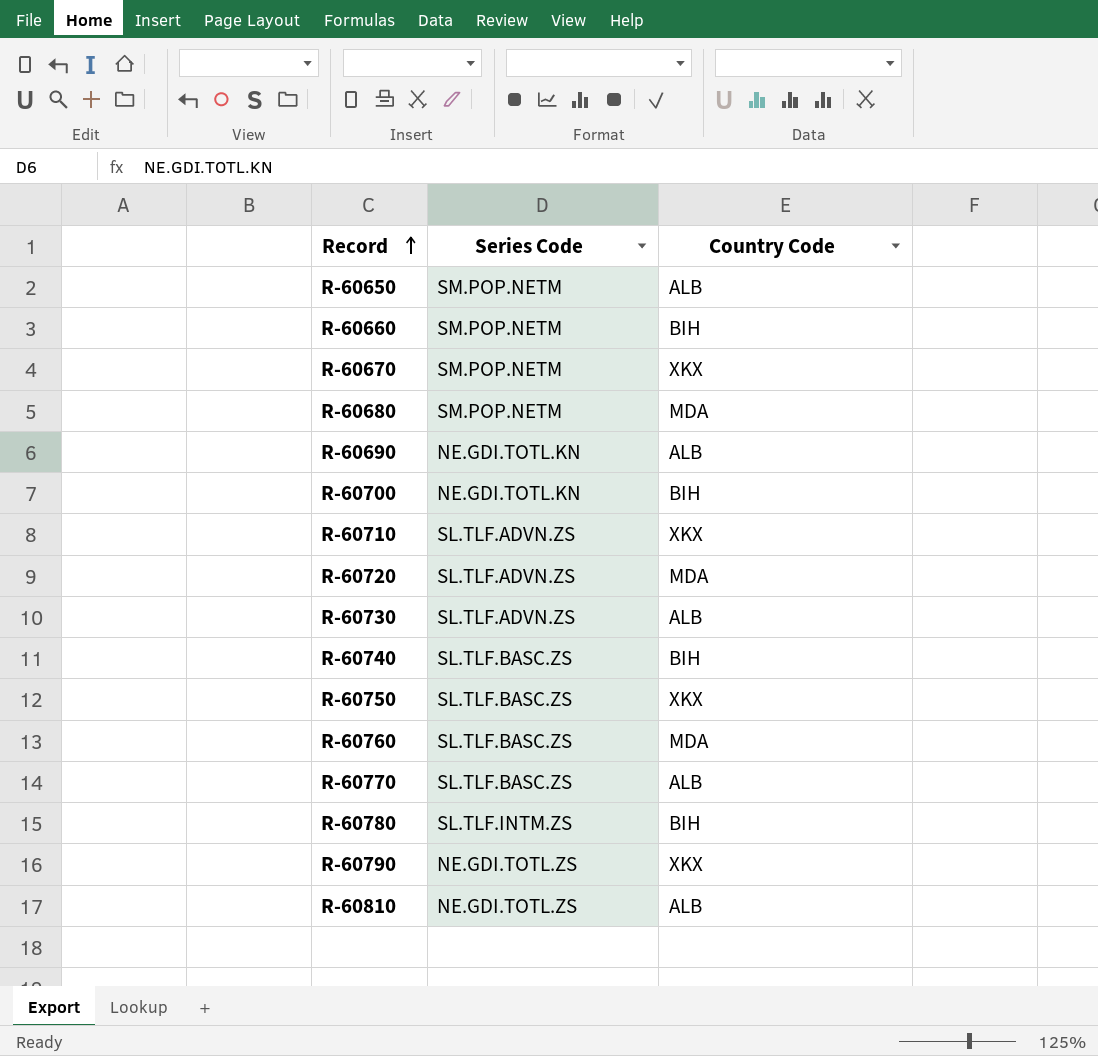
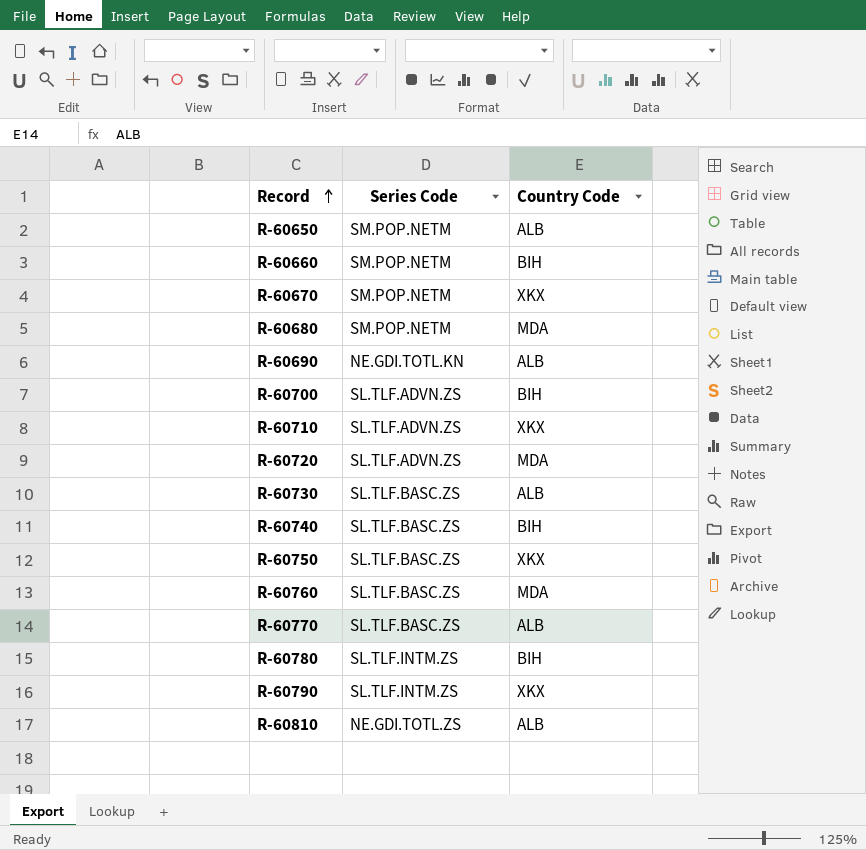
R-60700 | Series Code: NE.GDI.TOTL.KN -> SL.TLF.ADVN.ZS
R-60730 | Series Code: SL.TLF.ADVN.ZS -> SL.TLF.BASC.ZS
R-60790 | Series Code: NE.GDI.TOTL.ZS -> SL.TLF.INTM.ZS

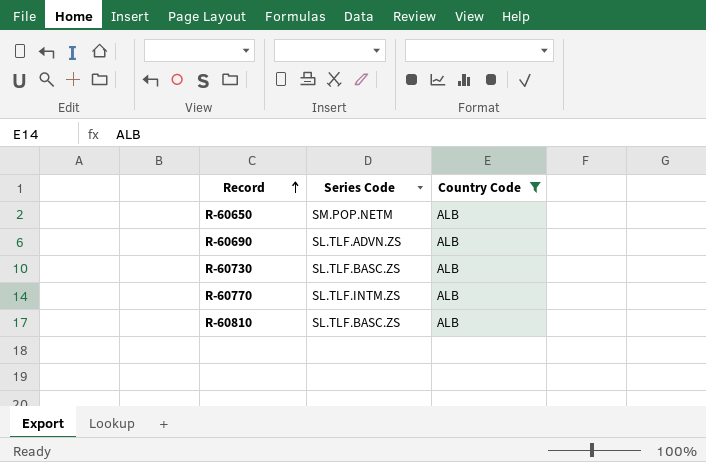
filter: none -> Country Code = ALB
R-60690 | Series Code: NE.GDI.TOTL.KN -> SL.TLF.ADVN.ZS
R-60770 | Series Code: SL.TLF.BASC.ZS -> SL.TLF.INTM.ZS
R-60810 | Series Code: NE.GDI.TOTL.ZS -> SL.TLF.BASC.ZS

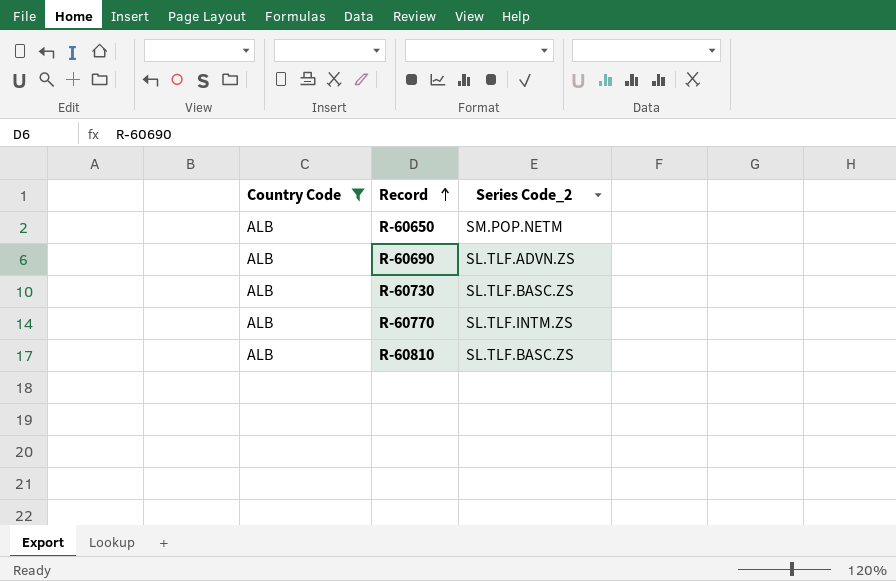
column Country Code | position: 3 -> 1
column name: Series Code -> Series Code_2

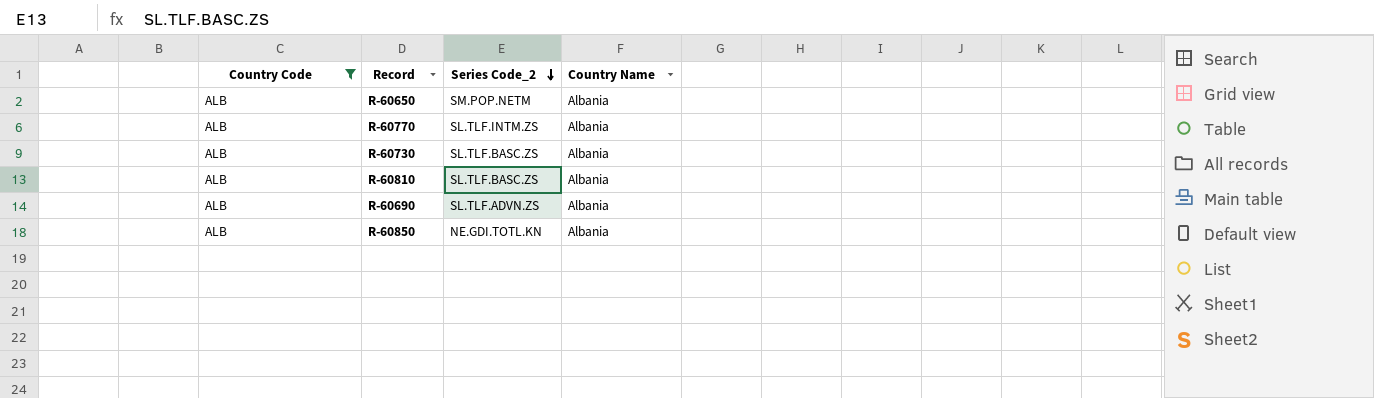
row order: Record ascending -> Series Code_2 descending
column Country Name | position: none -> 4
row R-60850: none -> ALB | NE.GDI.TOTL.KN | Albania

